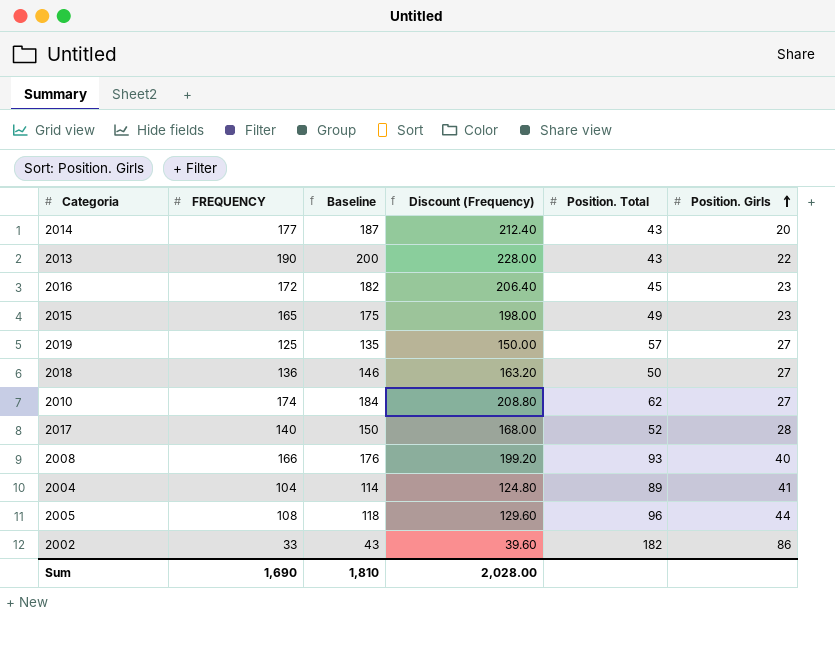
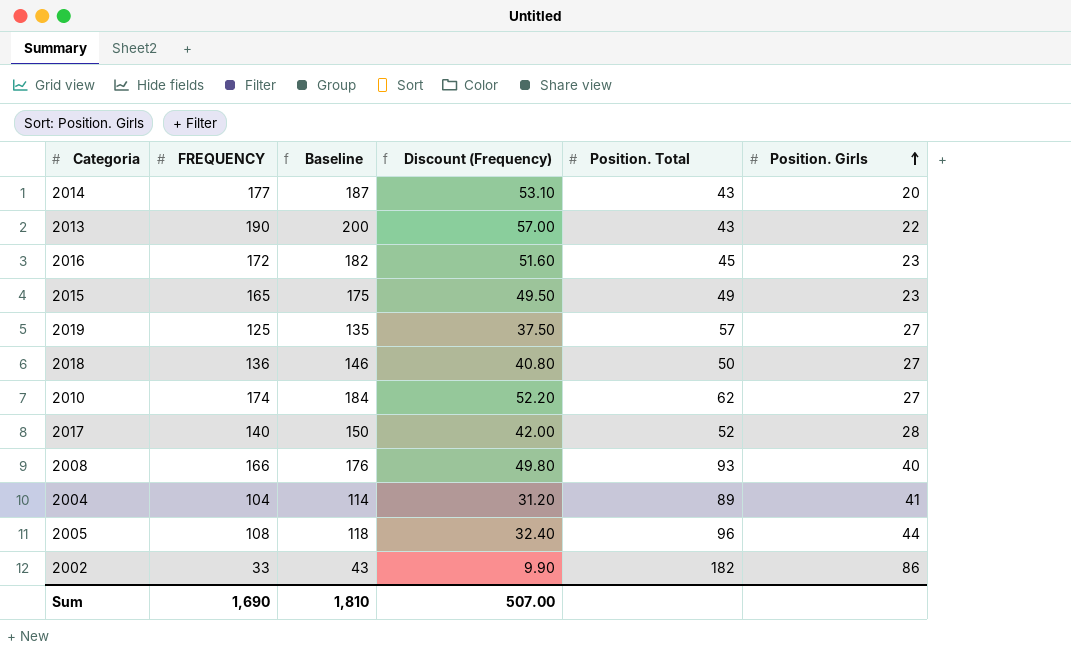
column Discount (Frequency) | formula: [FREQUENCY] * 1.2 -> [FREQUENCY] * 0.3
Sum | Discount (Frequency): 2,028.00 -> 507.00

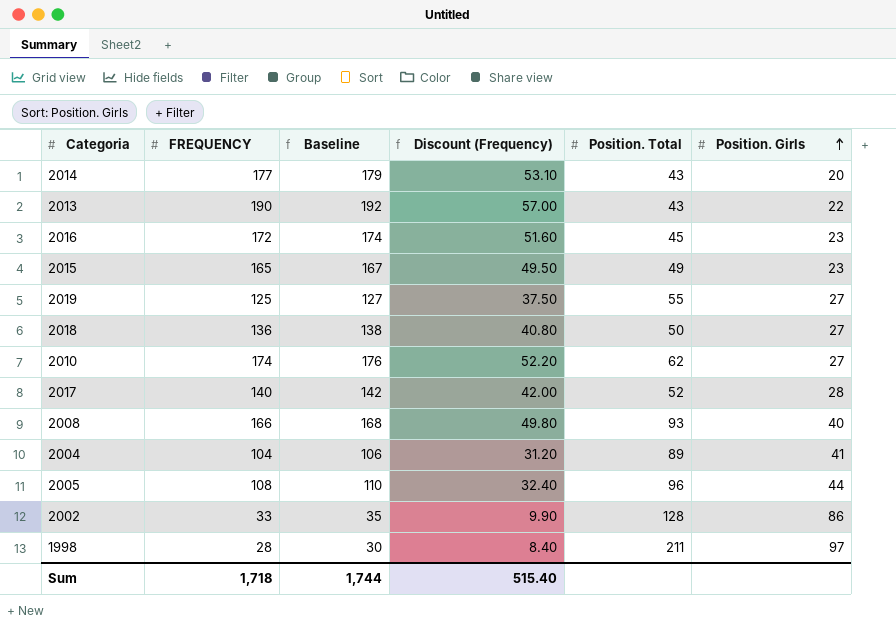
column Baseline | formula: [FREQUENCY] + 10 -> [FREQUENCY] + 2
2019 | Position. Total: 57 -> 55
2002 | Position. Total: 182 -> 128
row 1998: none -> 28 | 30 | 8.40 | 211 | 97
Sum | FREQUENCY: 1,690 -> 1,718
Sum | Baseline: 1,810 -> 1,744
Sum | Discount (Frequency): 507.00 -> 515.40

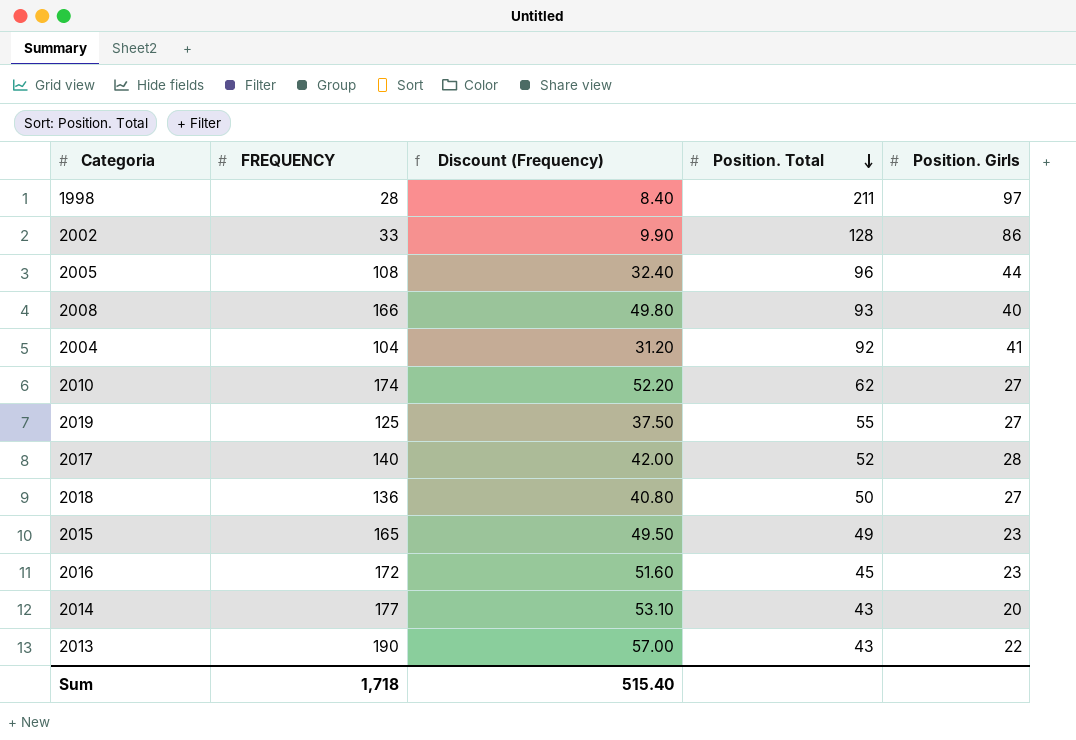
row order: Position. Girls ascending -> Position. Total descending
column Baseline | formula: [FREQUENCY] + 2 -> none
2004 | Position. Total: 89 -> 92

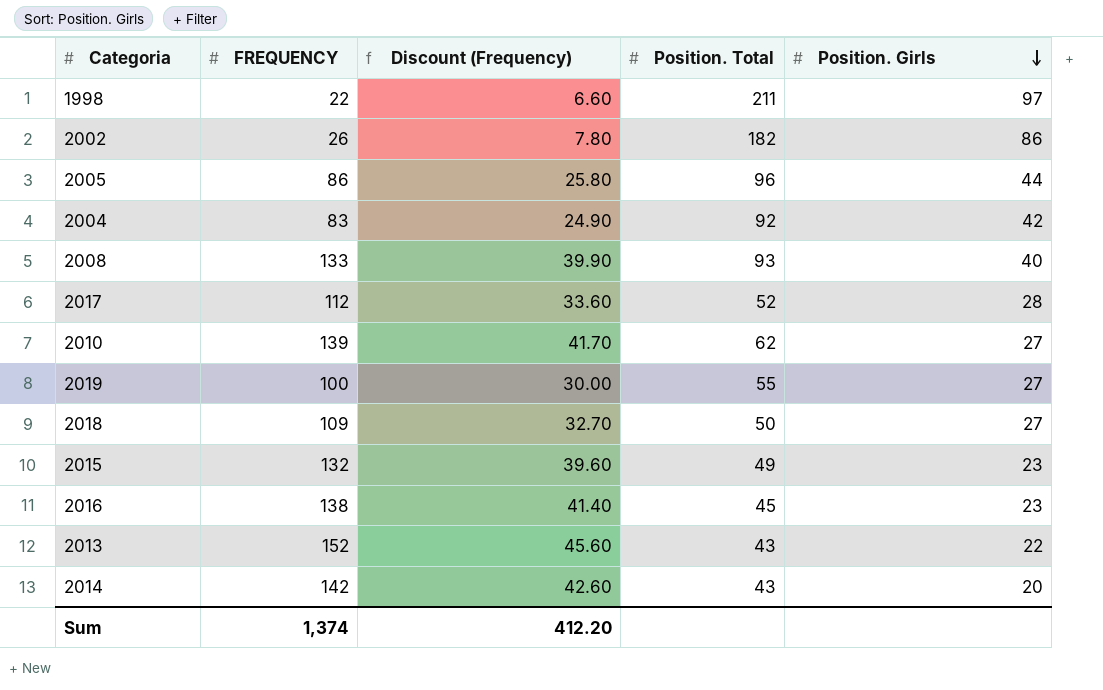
row order: Position. Total descending -> Position. Girls descending
1998 | FREQUENCY: 28 -> 22
1998 | Discount (Frequency): 8.40 -> 6.60
2002 | FREQUENCY: 33 -> 26
2002 | Discount (Frequency): 9.90 -> 7.80
2002 | Position. Total: 128 -> 182
2005 | FREQUENCY: 108 -> 86
2005 | Discount (Frequency): 32.40 -> 25.80
2004 | FREQUENCY: 104 -> 83
2004 | Discount (Frequency): 31.20 -> 24.90
2004 | Position. Girls: 41 -> 42
2008 | FREQUENCY: 166 -> 133
2008 | Discount (Frequency): 49.80 -> 39.90
2017 | FREQUENCY: 140 -> 112
2017 | Discount (Frequency): 42.00 -> 33.60
2010 | FREQUENCY: 174 -> 139
2010 | Discount (Frequency): 52.20 -> 41.70
2019 | FREQUENCY: 125 -> 100
2019 | Discount (Frequency): 37.50 -> 30.00
2018 | FREQUENCY: 136 -> 109
2018 | Discount (Frequency): 40.80 -> 32.70
2015 | FREQUENCY: 165 -> 132
2015 | Discount (Frequency): 49.50 -> 39.60
2016 | FREQUENCY: 172 -> 138
2016 | Discount (Frequency): 51.60 -> 41.40
2013 | FREQUENCY: 190 -> 152
2013 | Discount (Frequency): 57.00 -> 45.60
2014 | FREQUENCY: 177 -> 142
2014 | Discount (Frequency): 53.10 -> 42.60
Sum | FREQUENCY: 1,718 -> 1,374
Sum | Discount (Frequency): 515.40 -> 412.20

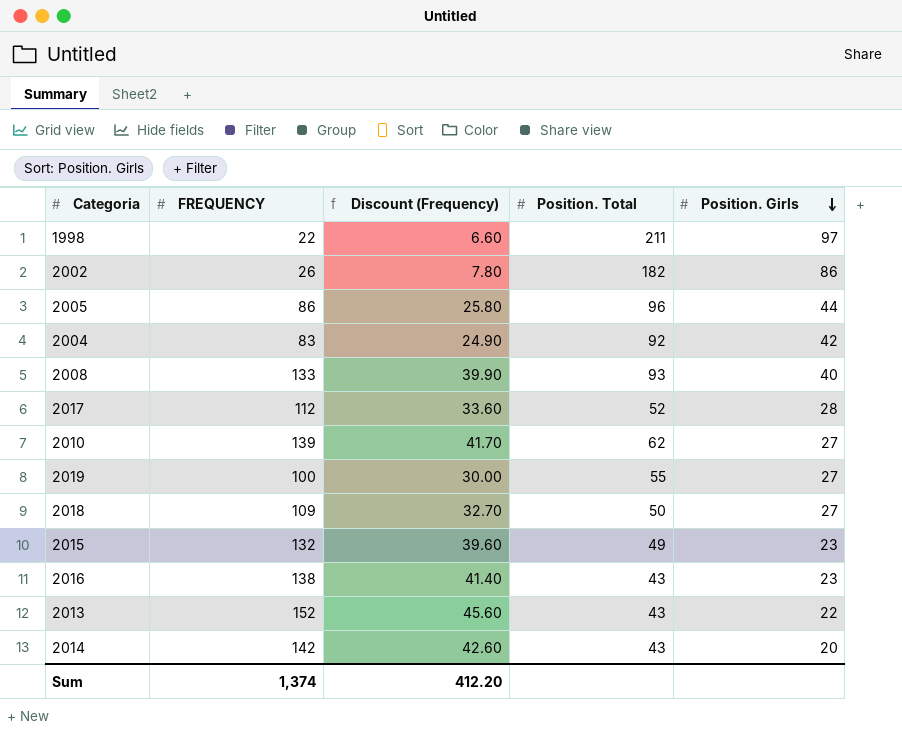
2016 | Position. Total: 45 -> 43

